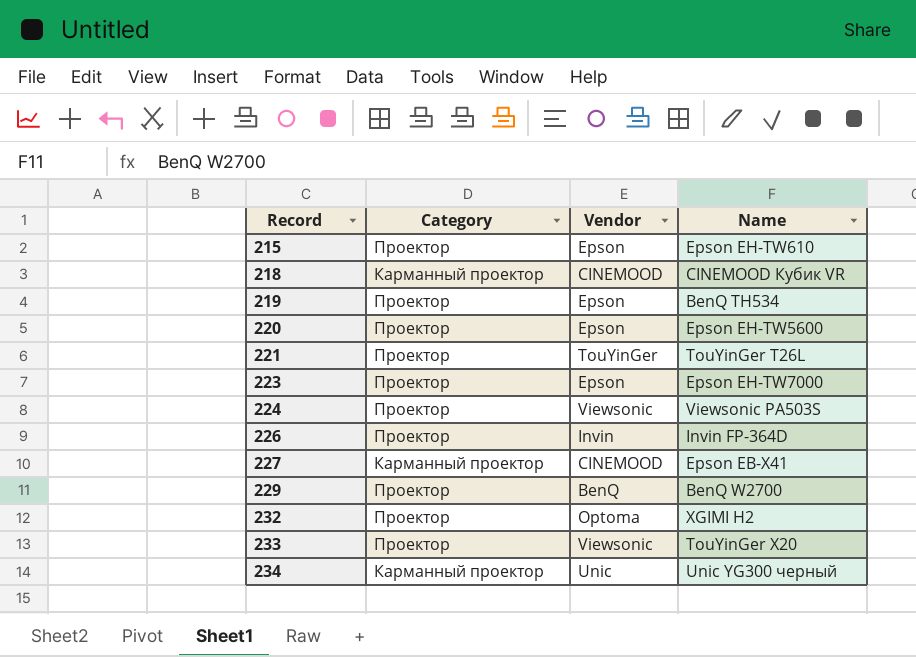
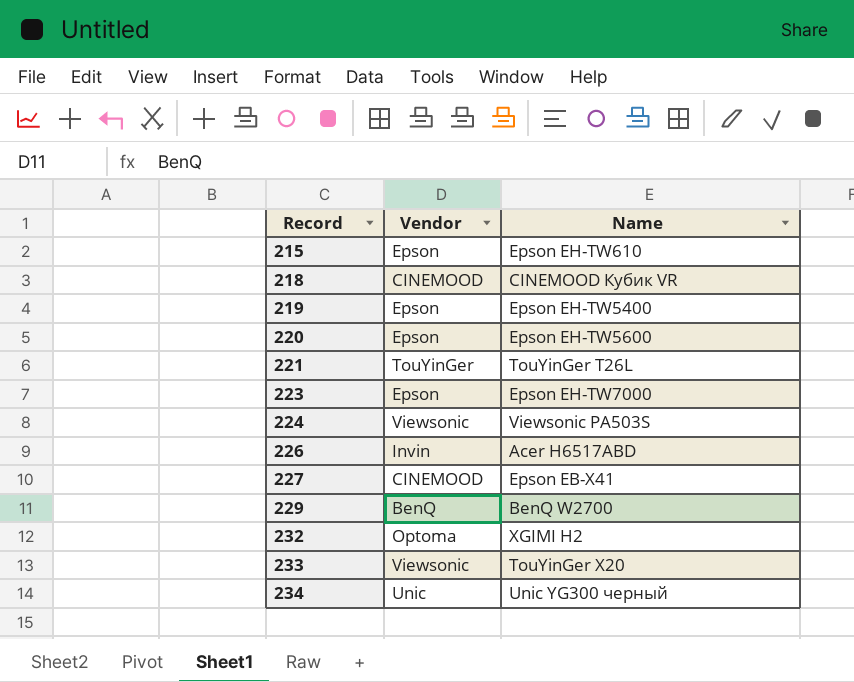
column Category | position: 2 -> none
219 | Name: BenQ TH534 -> Epson EH-TW5400
226 | Name: Invin FP-364D -> Acer H6517ABD

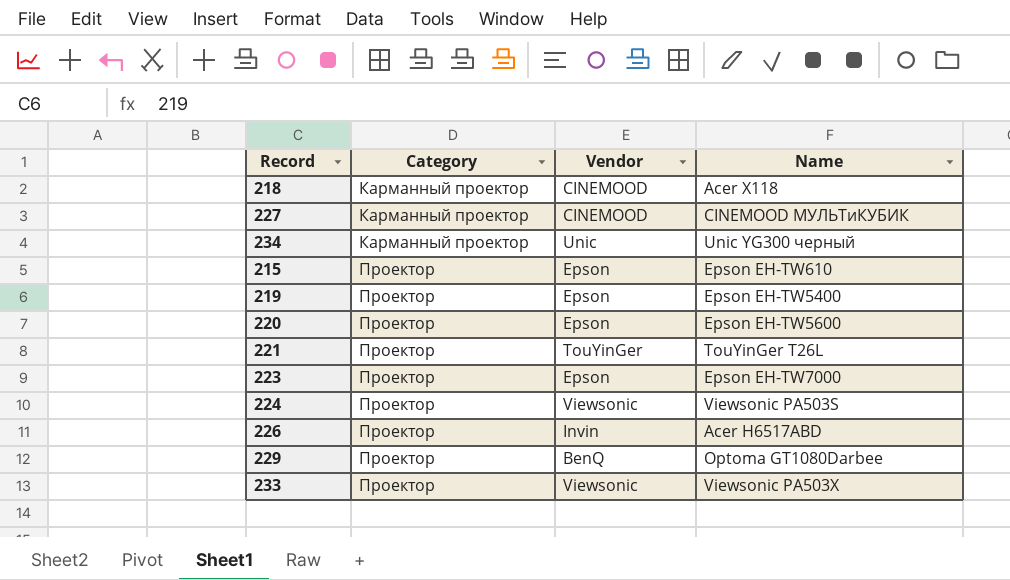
row order: Record ascending -> Category ascending
column Category | position: none -> 2
row 232: Optoma | XGIMI H2 -> none
218 | Name: CINEMOOD Кубик VR -> Acer X118
227 | Name: Epson EB-X41 -> CINEMOOD МУЛЬТиКУБИК
229 | Name: BenQ W2700 -> Optoma GT1080Darbee
233 | Name: TouYinGer X20 -> Viewsonic PA503X

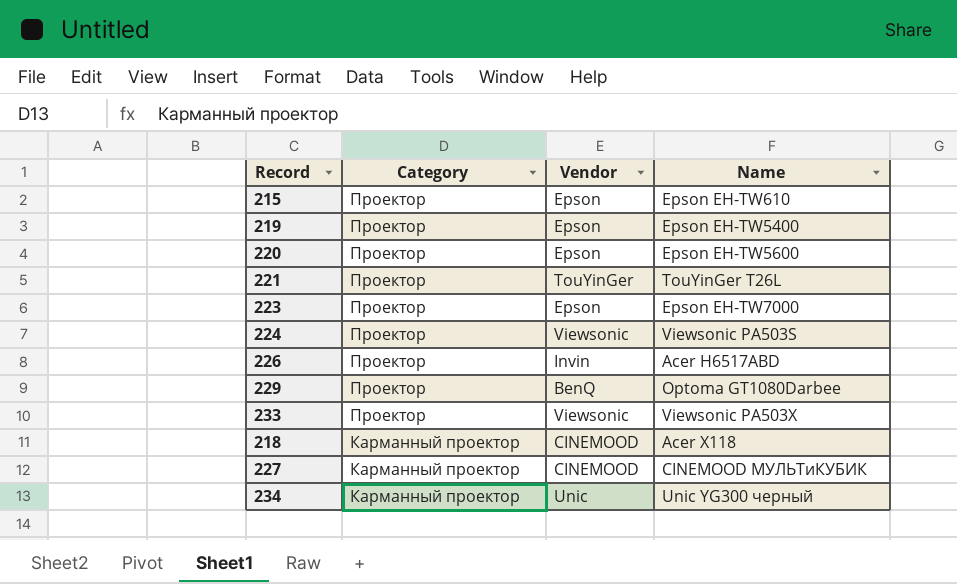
row order: Category ascending -> Category descending

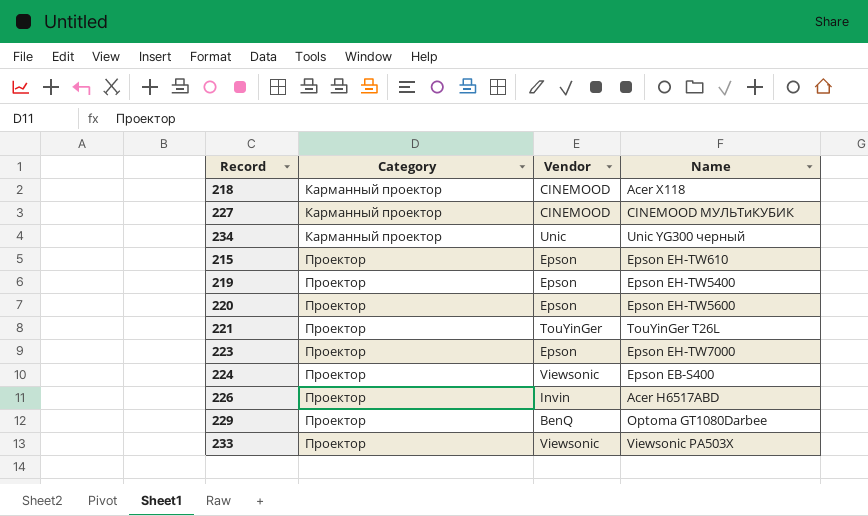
row order: Category descending -> Category ascending
224 | Name: Viewsonic PA503S -> Epson EB-S400

